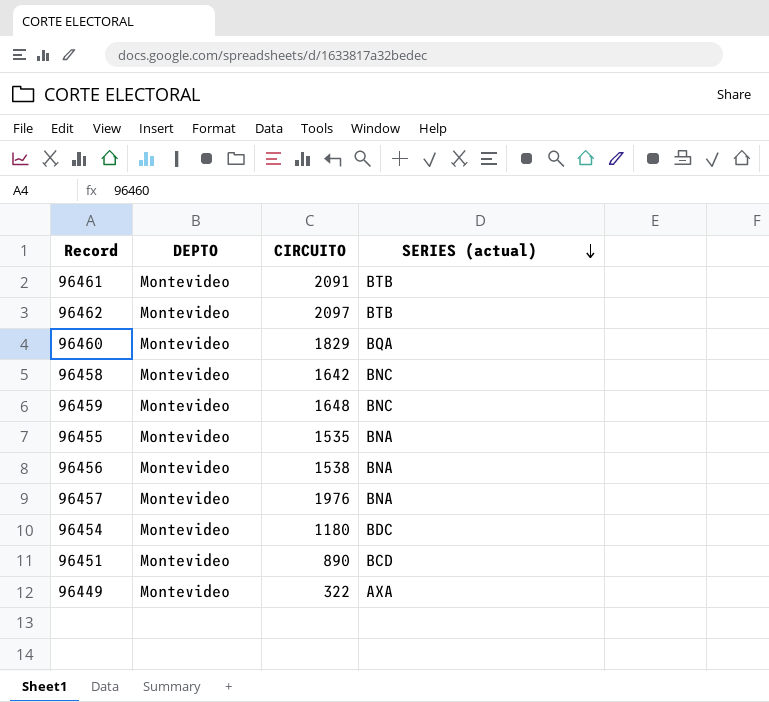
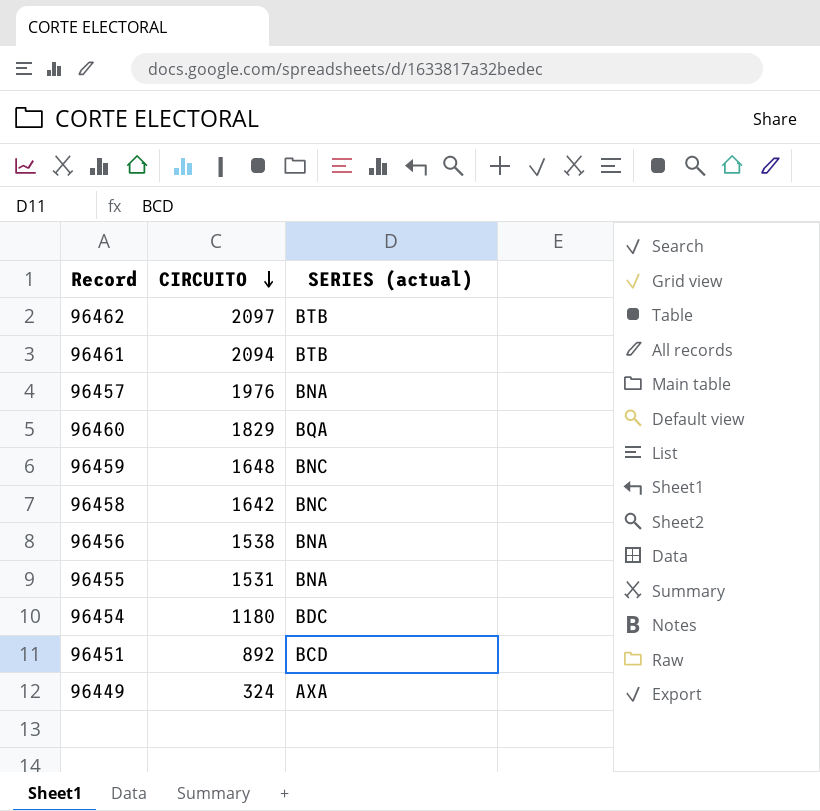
row order: SERIES (actual) descending -> CIRCUITO descending
column DEPTO | position: 2 -> none
96461 | CIRCUITO: 2091 -> 2094
96455 | CIRCUITO: 1535 -> 1531
96451 | CIRCUITO: 890 -> 892
96449 | CIRCUITO: 322 -> 324

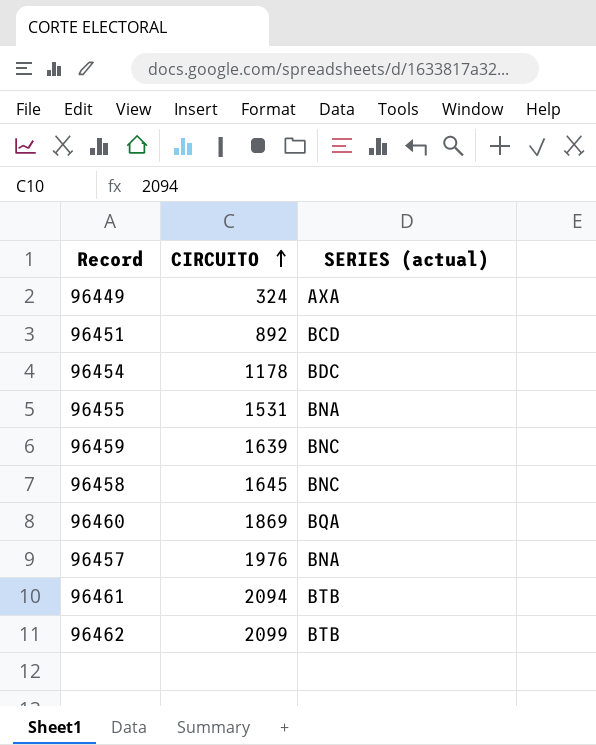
row order: CIRCUITO descending -> CIRCUITO ascending
row 96456: 1538 | BNA -> none
96454 | CIRCUITO: 1180 -> 1178
96459 | CIRCUITO: 1648 -> 1639
96458 | CIRCUITO: 1642 -> 1645
96460 | CIRCUITO: 1829 -> 1869
96462 | CIRCUITO: 2097 -> 2099

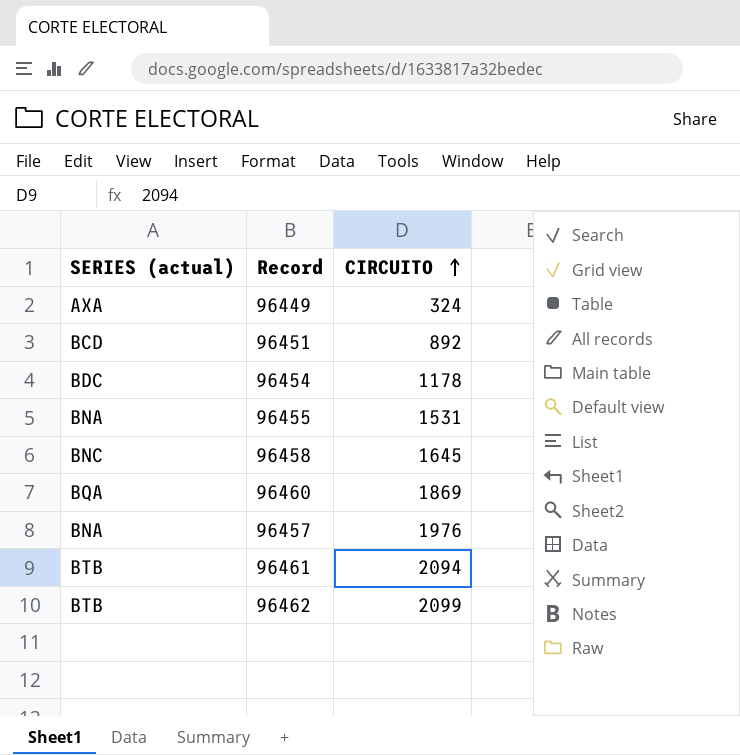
column SERIES (actual) | position: 3 -> 1
row 96459: 1639 | BNC -> none

